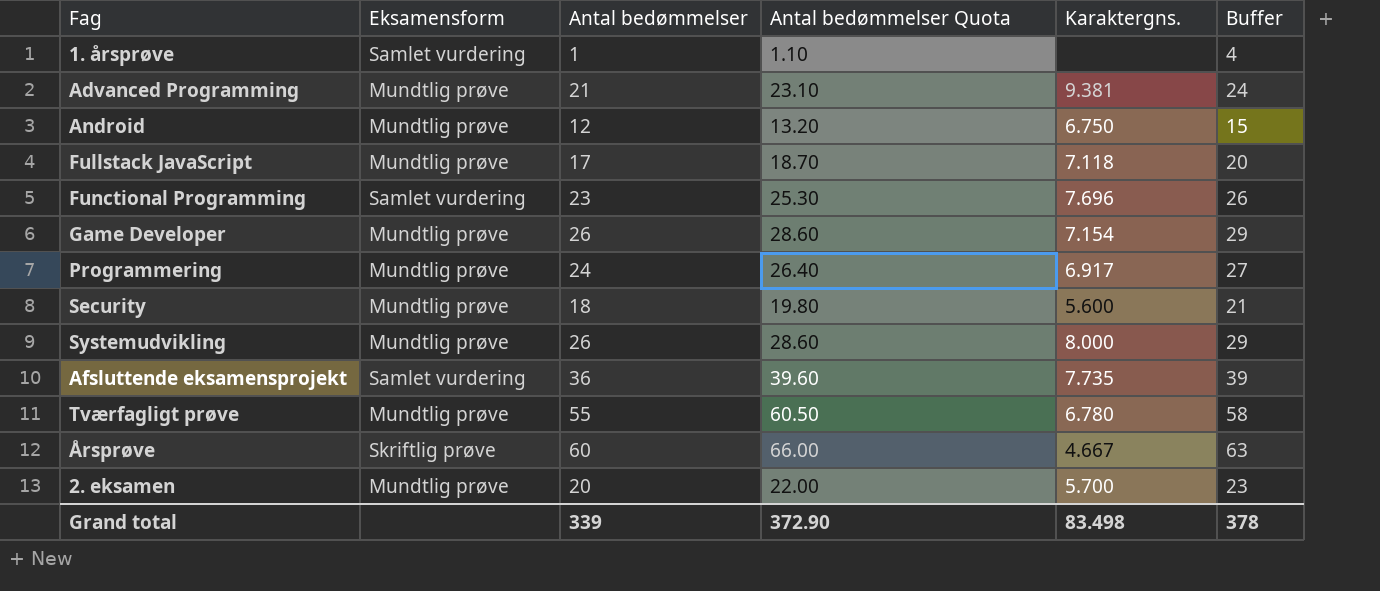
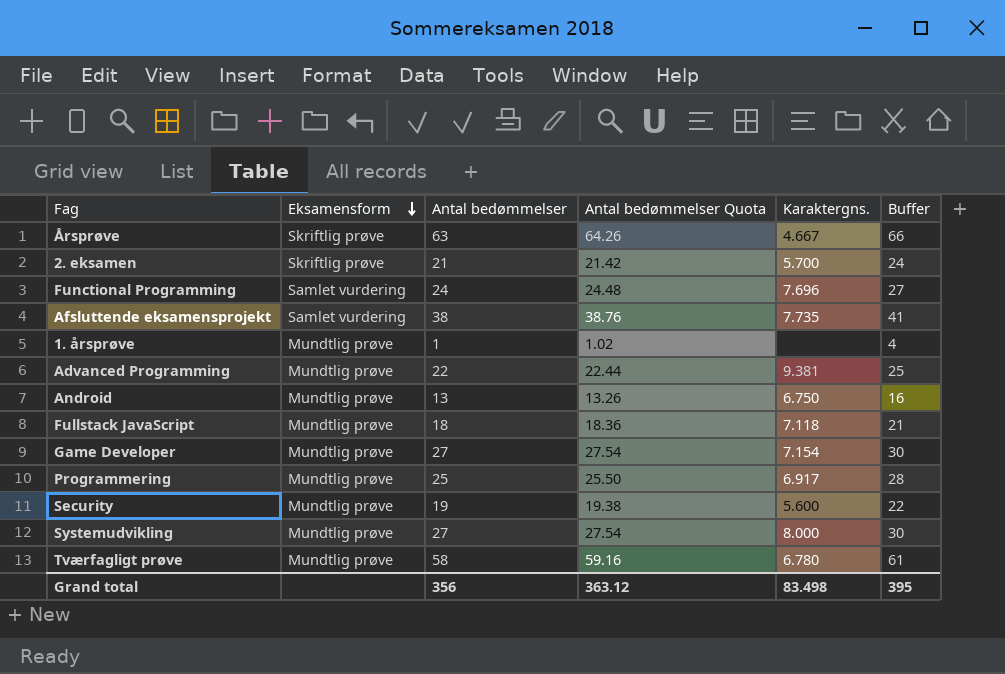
row order: none -> Eksamensform descending
column Antal bedømmelser Quota | formula: [Antal bedømmelser] * 1.1 -> [Antal bedømmelser] * 1.02
Årsprøve | Antal bedømmelser: 60 -> 63
Årsprøve | Buffer: 63 -> 66
2. eksamen | Eksamensform: Mundtlig prøve -> Skriftlig prøve
2. eksamen | Antal bedømmelser: 20 -> 21
2. eksamen | Buffer: 23 -> 24
Functional Programming | Antal bedømmelser: 23 -> 24
Functional Programming | Buffer: 26 -> 27
Afsluttende eksamensprojekt | Antal bedømmelser: 36 -> 38
Afsluttende eksamensprojekt | Buffer: 39 -> 41
1. årsprøve | Eksamensform: Samlet vurdering -> Mundtlig prøve
Advanced Programming | Antal bedømmelser: 21 -> 22
Advanced Programming | Buffer: 24 -> 25
Android | Antal bedømmelser: 12 -> 13
Android | Buffer: 15 -> 16
Fullstack JavaScript | Antal bedømmelser: 17 -> 18
Fullstack JavaScript | Buffer: 20 -> 21
Game Developer | Antal bedømmelser: 26 -> 27
Game Developer | Buffer: 29 -> 30
Programmering | Antal bedømmelser: 24 -> 25
Programmering | Buffer: 27 -> 28
Security | Antal bedømmelser: 18 -> 19
Security | Buffer: 21 -> 22
Systemudvikling | Antal bedømmelser: 26 -> 27
Systemudvikling | Buffer: 29 -> 30
Tværfagligt prøve | Antal bedømmelser: 55 -> 58
Tværfagligt prøve | Buffer: 58 -> 61
Grand total | Antal bedømmelser: 339 -> 356
Grand total | Antal bedømmelser Quota: 372.90 -> 363.12
Grand total | Buffer: 378 -> 395

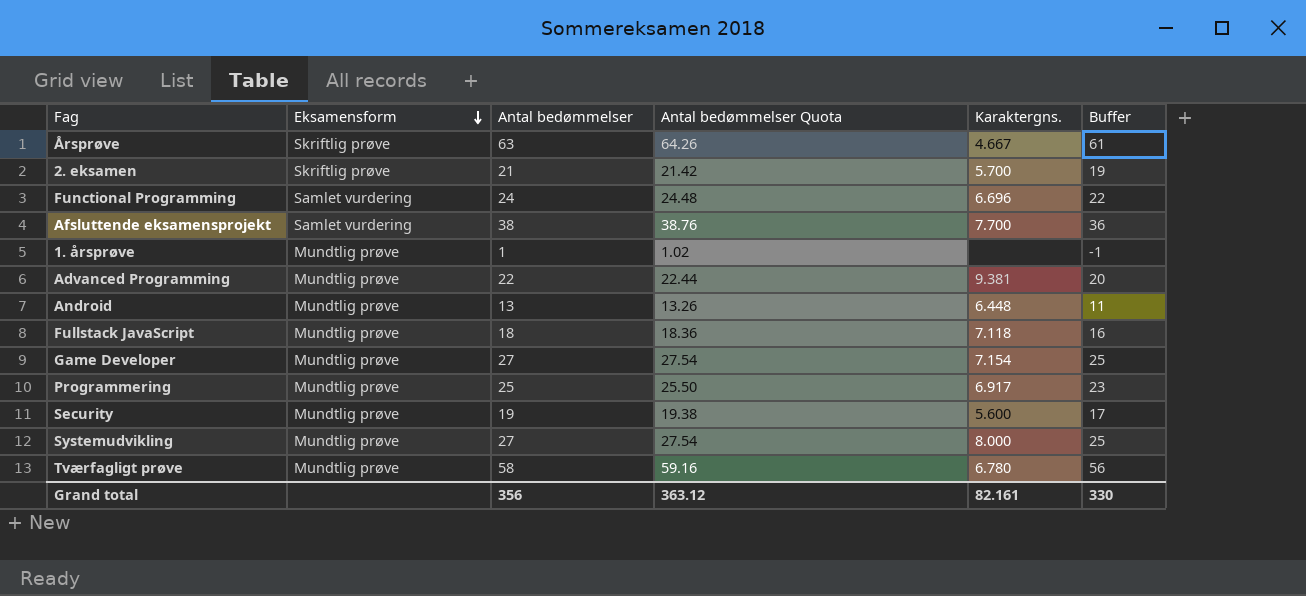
column Buffer | formula: [Antal bedømmelser] + 3 -> [Antal bedømmelser] - 2
Functional Programming | Karaktergns.: 7.696 -> 6.696
Afsluttende eksamensprojekt | Karaktergns.: 7.735 -> 7.700
Android | Karaktergns.: 6.750 -> 6.448
Grand total | Karaktergns.: 83.498 -> 82.161
Grand total | Buffer: 395 -> 330

